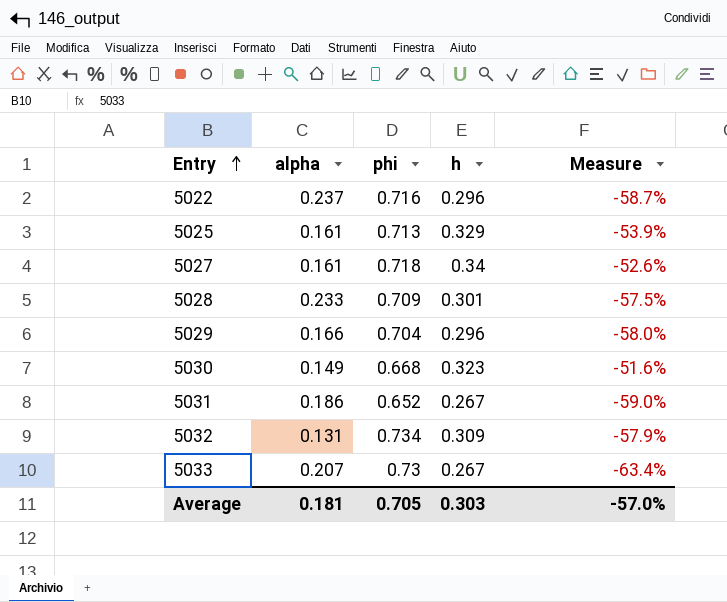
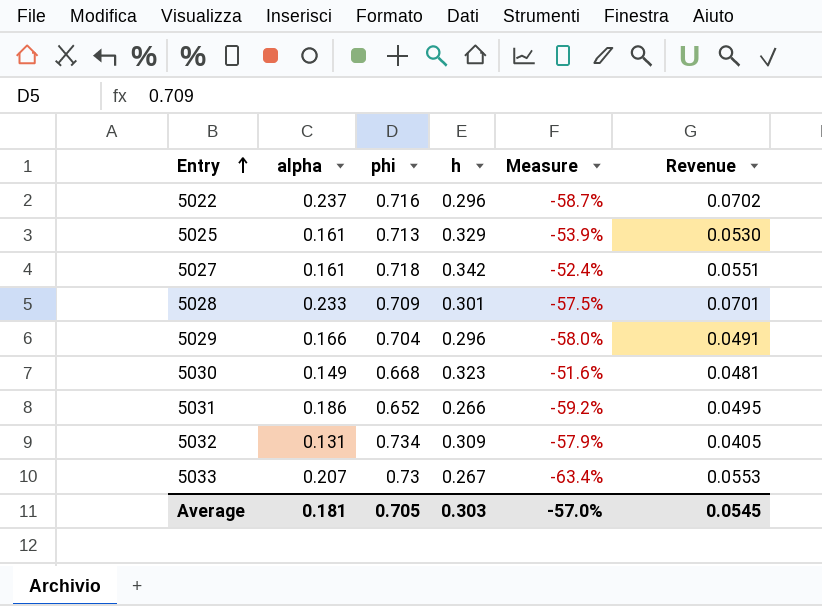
column Revenue | formula: none -> [alpha] * [h]
5027 | h: 0.34 -> 0.342
5027 | Measure: -52.6% -> -52.4%
5031 | h: 0.267 -> 0.266
5031 | Measure: -59.0% -> -59.2%

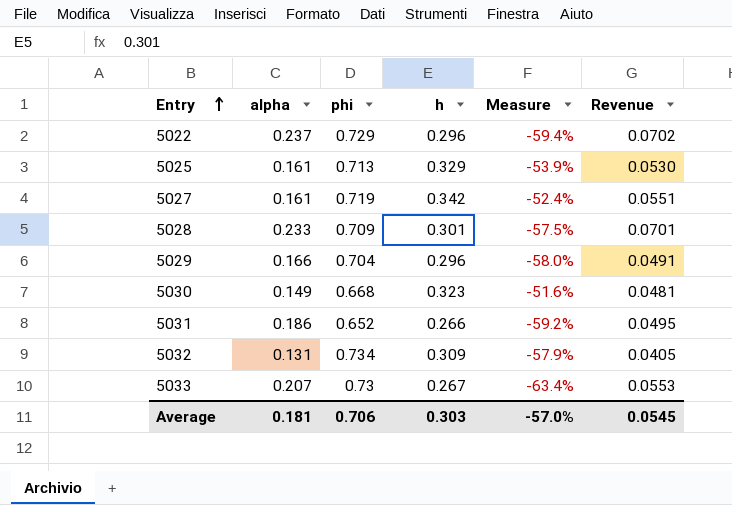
5022 | phi: 0.716 -> 0.729
5022 | Measure: -58.7% -> -59.4%
5027 | phi: 0.718 -> 0.719
Average | phi: 0.705 -> 0.706

